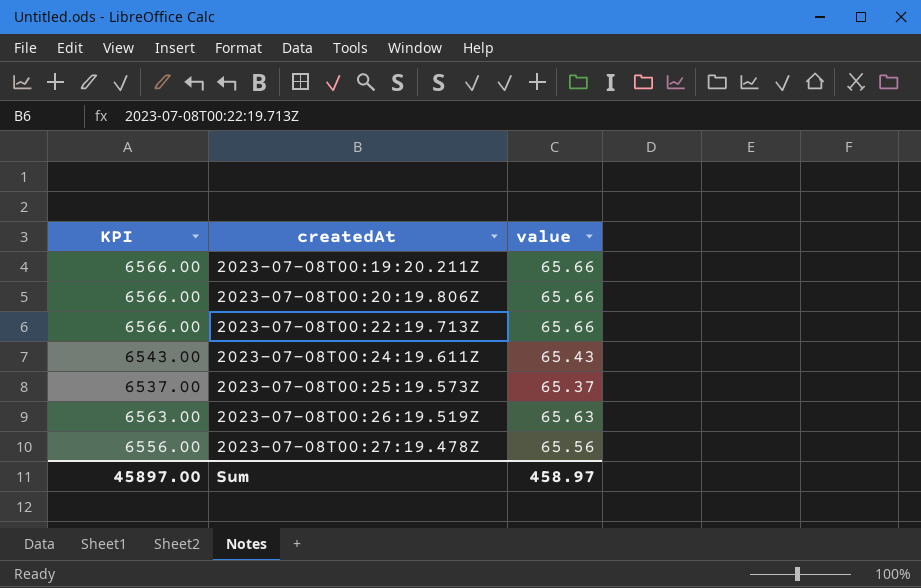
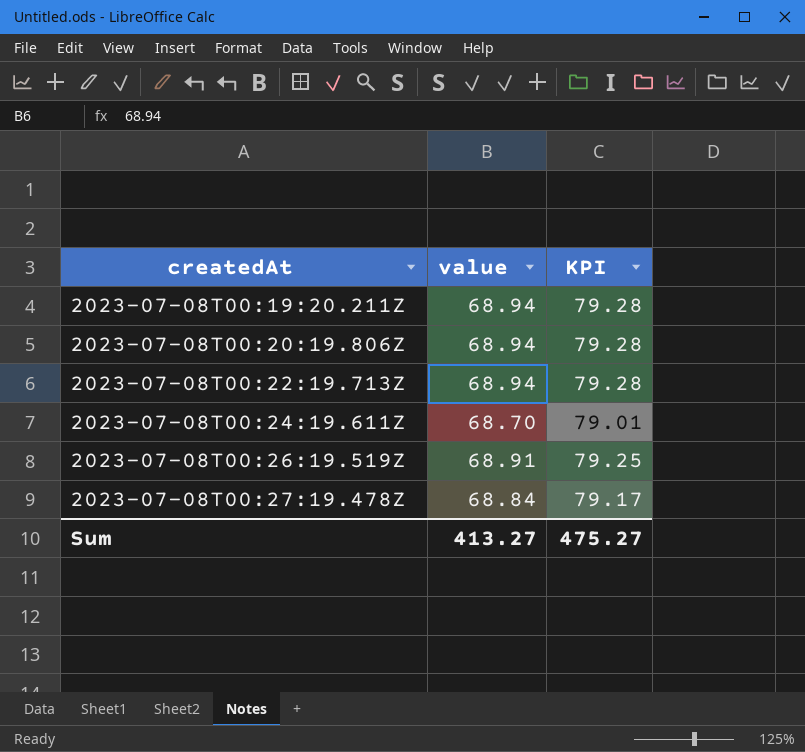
column KPI | formula: [value] * 100 -> [value] * 1.15
column KPI | position: 1 -> 3
row 2023-07-08T00:25:19.573Z: 6537.00 | 65.37 -> none
2023-07-08T00:19:20.211Z | value: 65.66 -> 68.94
2023-07-08T00:20:19.806Z | value: 65.66 -> 68.94
2023-07-08T00:22:19.713Z | value: 65.66 -> 68.94
2023-07-08T00:24:19.611Z | value: 65.43 -> 68.70
2023-07-08T00:26:19.519Z | value: 65.63 -> 68.91
2023-07-08T00:27:19.478Z | value: 65.56 -> 68.84
Sum | value: 458.97 -> 413.27
Sum | KPI: 45897.00 -> 475.27

